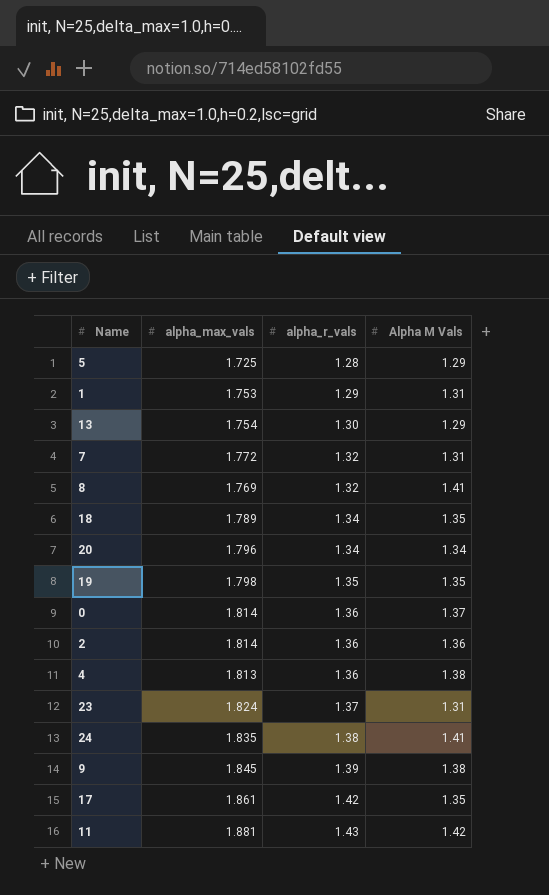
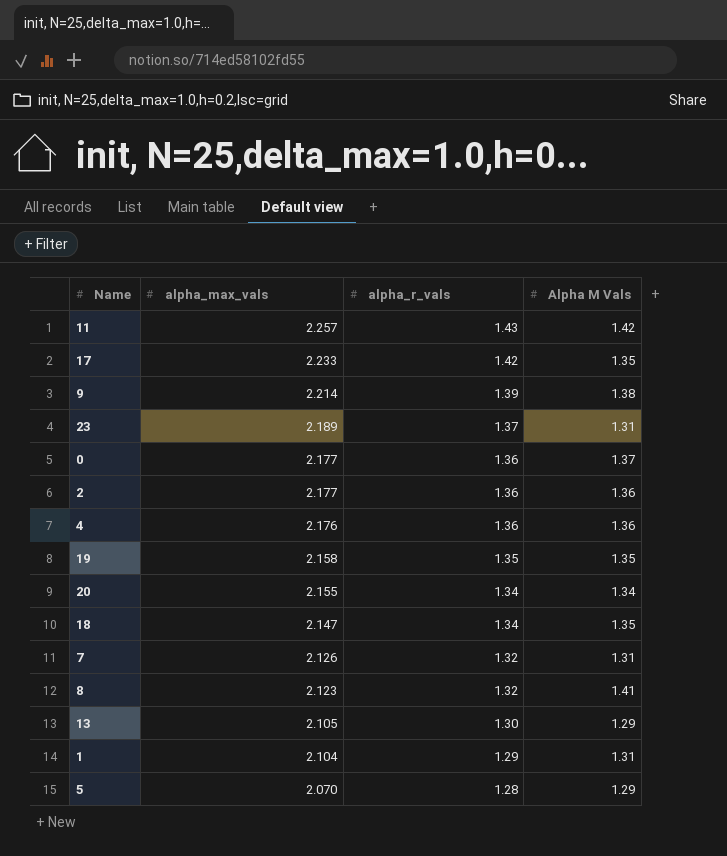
row order: alpha_r_vals ascending -> alpha_max_vals descending
row 24: 1.835 | 1.38 | 1.41 -> none
11 | alpha_max_vals: 1.881 -> 2.257
17 | alpha_max_vals: 1.861 -> 2.233
9 | alpha_max_vals: 1.845 -> 2.214
23 | alpha_max_vals: 1.824 -> 2.189
0 | alpha_max_vals: 1.814 -> 2.177
2 | alpha_max_vals: 1.814 -> 2.177
4 | alpha_max_vals: 1.813 -> 2.176
4 | Alpha M Vals: 1.38 -> 1.36
19 | alpha_max_vals: 1.798 -> 2.158
20 | alpha_max_vals: 1.796 -> 2.155
18 | alpha_max_vals: 1.789 -> 2.147
7 | alpha_max_vals: 1.772 -> 2.126
8 | alpha_max_vals: 1.769 -> 2.123
13 | alpha_max_vals: 1.754 -> 2.105
1 | alpha_max_vals: 1.753 -> 2.104
5 | alpha_max_vals: 1.725 -> 2.070

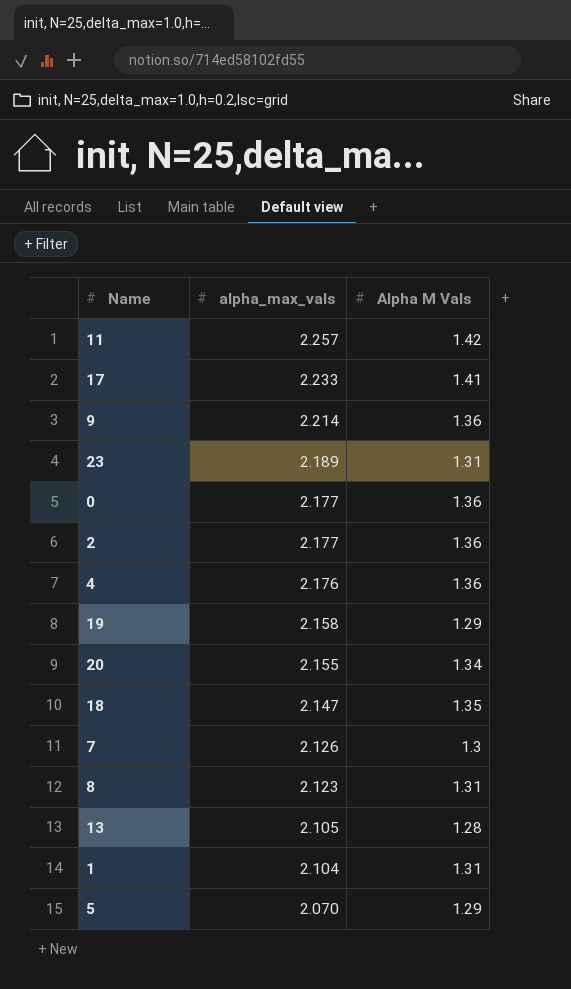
column alpha_r_vals | position: 3 -> none
17 | Alpha M Vals: 1.35 -> 1.41
9 | Alpha M Vals: 1.38 -> 1.36
0 | Alpha M Vals: 1.37 -> 1.36
19 | Alpha M Vals: 1.35 -> 1.29
7 | Alpha M Vals: 1.31 -> 1.3
8 | Alpha M Vals: 1.41 -> 1.31
13 | Alpha M Vals: 1.29 -> 1.28

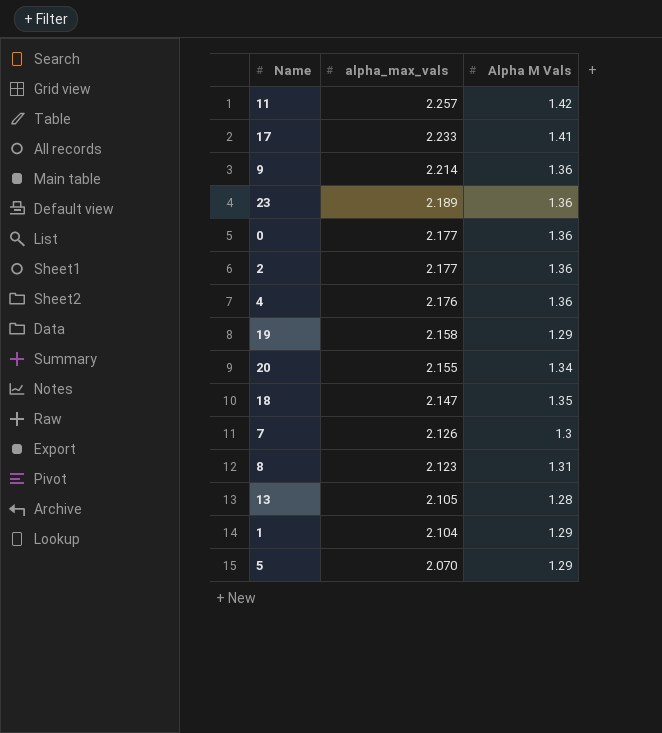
23 | Alpha M Vals: 1.31 -> 1.36
1 | Alpha M Vals: 1.31 -> 1.29

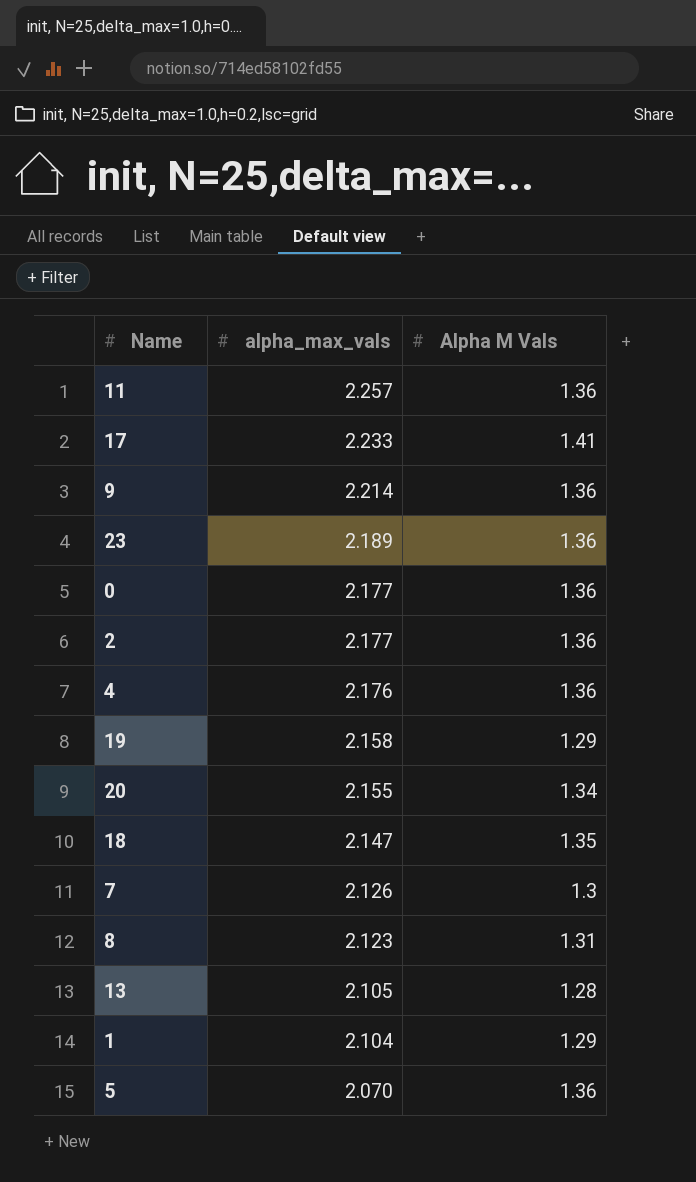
11 | Alpha M Vals: 1.42 -> 1.36
5 | Alpha M Vals: 1.29 -> 1.36

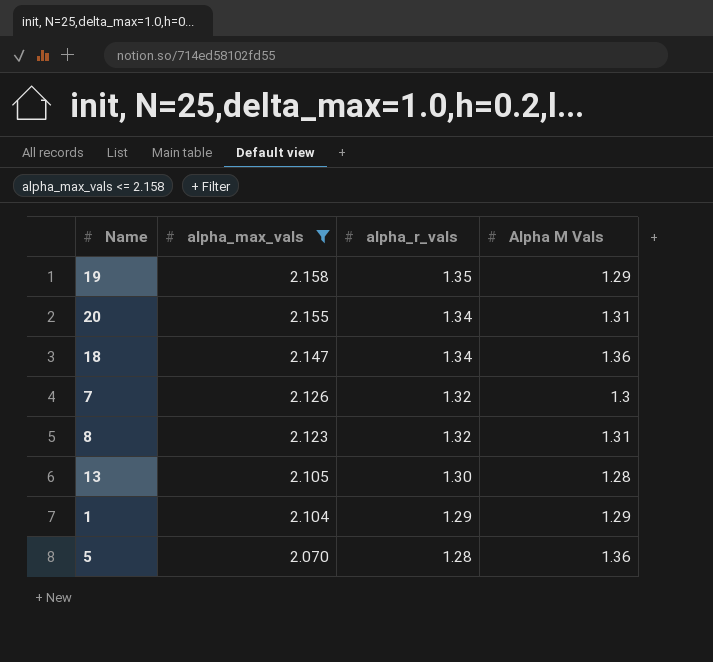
filter: none -> alpha_max_vals <= 2.158
column alpha_r_vals | position: none -> 3
20 | Alpha M Vals: 1.34 -> 1.31
18 | Alpha M Vals: 1.35 -> 1.36

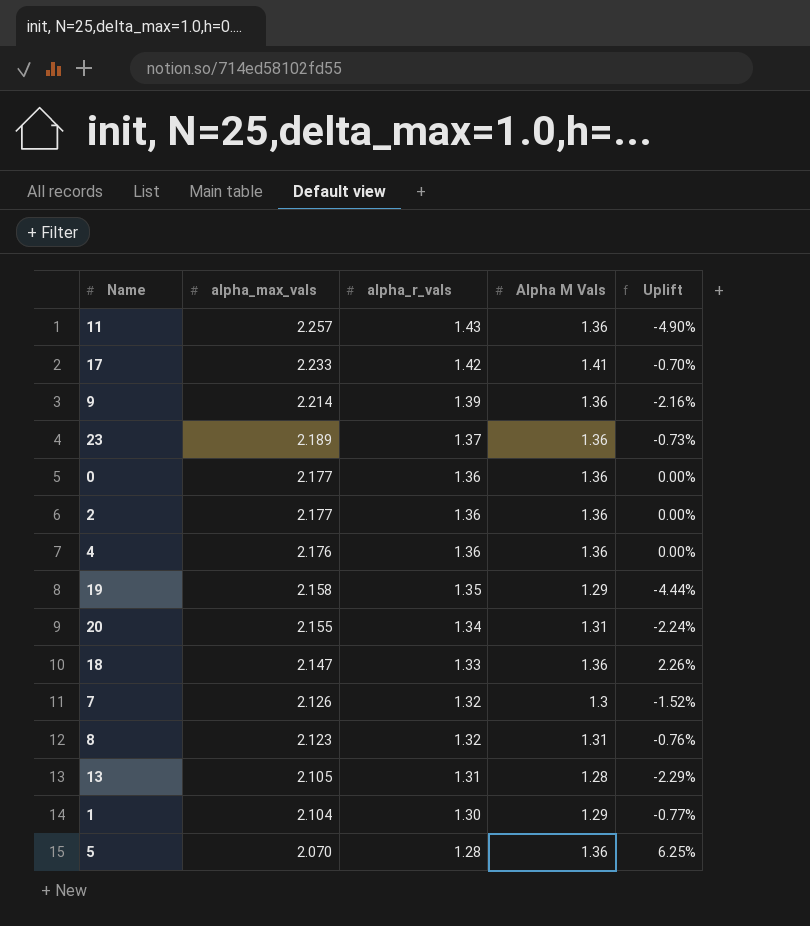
filter: alpha_max_vals <= 2.158 -> none
column Uplift | formula: none -> ([Alpha M Vals] - [alpha_r_vals]) / [alpha_r_vals]
18 | alpha_r_vals: 1.34 -> 1.33
13 | alpha_r_vals: 1.30 -> 1.31
1 | alpha_r_vals: 1.29 -> 1.30

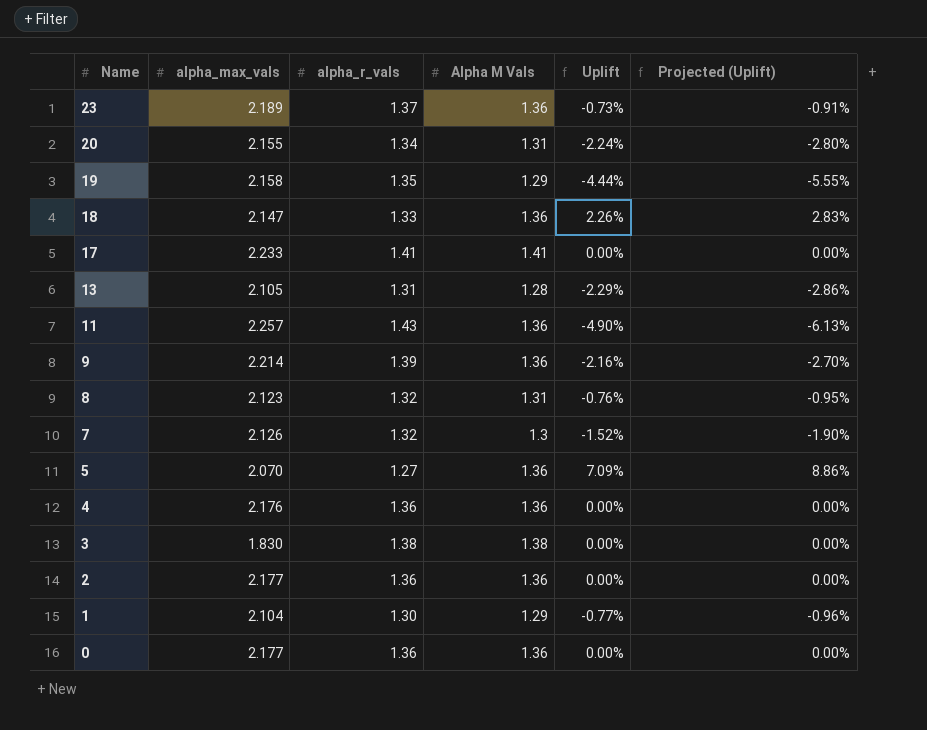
row order: alpha_max_vals descending -> Name descending
column Projected (Uplift) | formula: none -> [Uplift] * 1.25
17 | alpha_r_vals: 1.42 -> 1.41
17 | Uplift: -0.70% -> 0.00%
5 | alpha_r_vals: 1.28 -> 1.27
5 | Uplift: 6.25% -> 7.09%
row 3: none -> 1.830 | 1.38 | 1.38 | 0.00% | 0.00%

